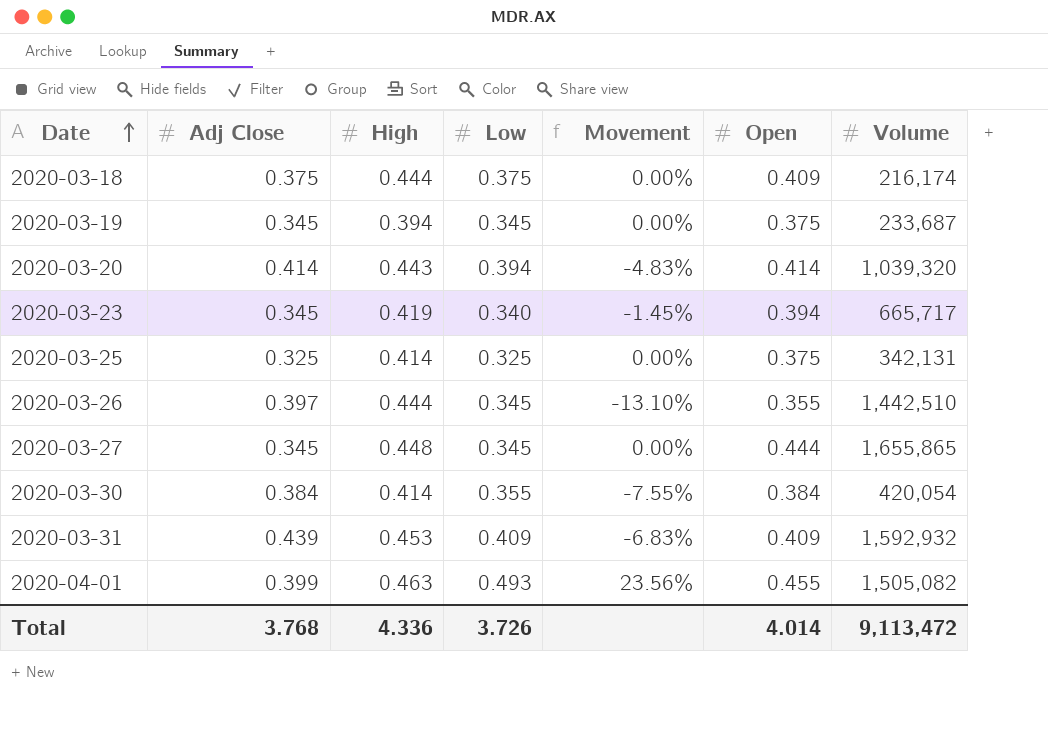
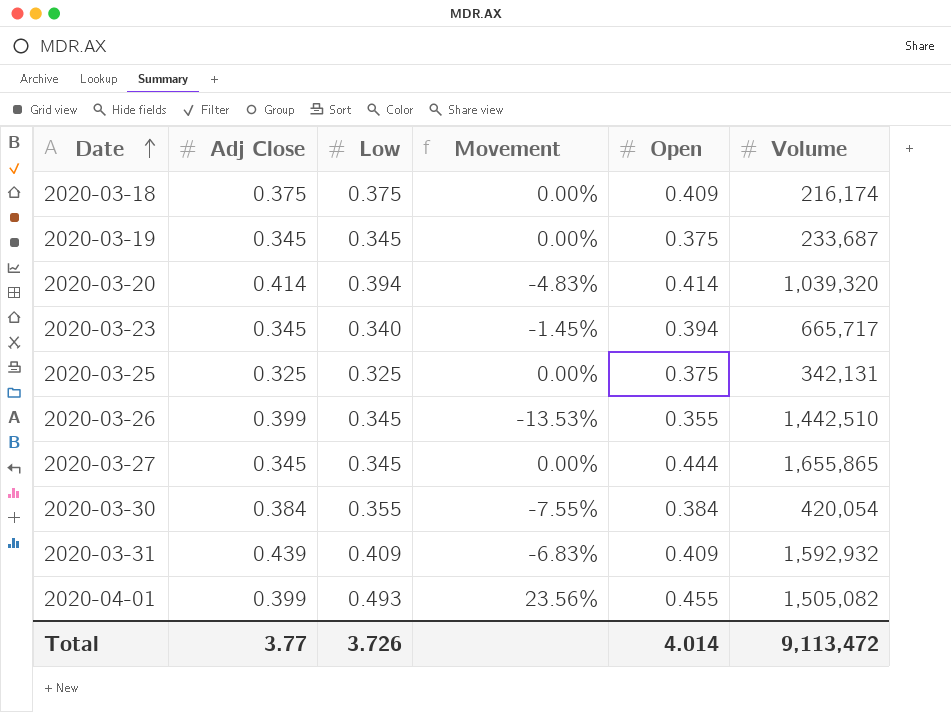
column High | position: 3 -> none
2020-03-26 | Adj Close: 0.397 -> 0.399
2020-03-26 | Movement: -13.10% -> -13.53%
Total | Adj Close: 3.768 -> 3.77

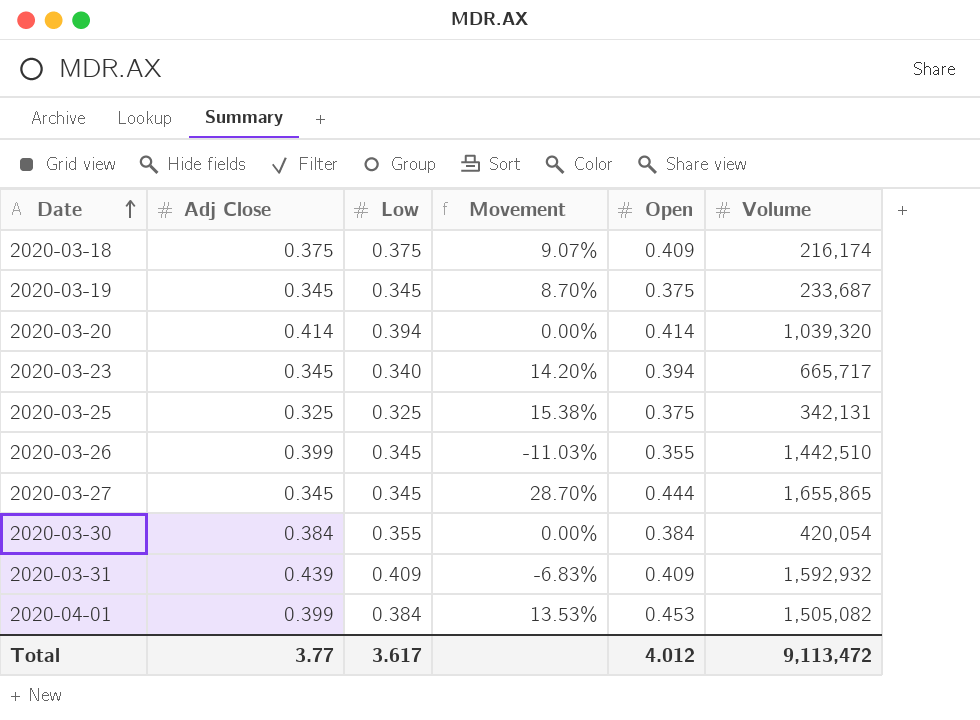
column Movement | formula: ([Low] - [Adj Close]) / [Adj Close] -> ([Open] - [Adj Close]) / [Adj Close]
2020-04-01 | Low: 0.493 -> 0.384
2020-04-01 | Open: 0.455 -> 0.453
Total | Low: 3.726 -> 3.617
Total | Open: 4.014 -> 4.012

